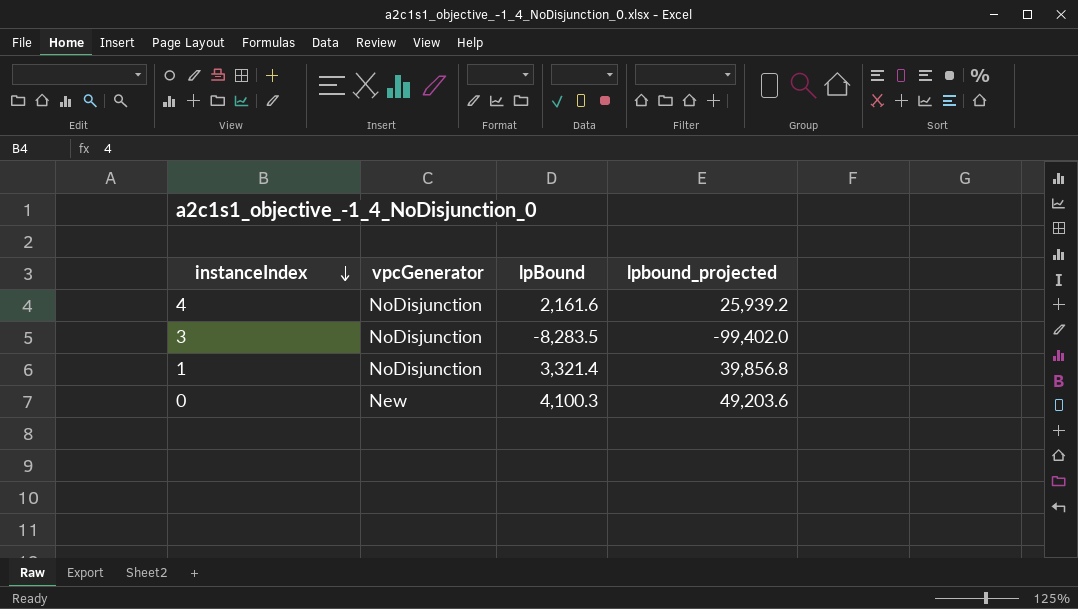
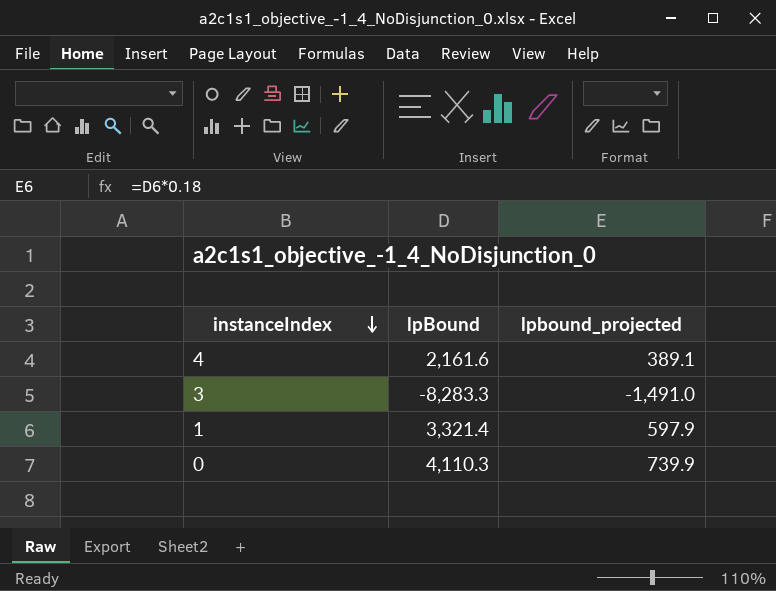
column vpcGenerator | position: 2 -> none
column lpbound_projected | formula: [lpBound] * 12 -> [lpBound] * 0.18
3 | lpBound: -8,283.5 -> -8,283.3
0 | lpBound: 4,100.3 -> 4,110.3

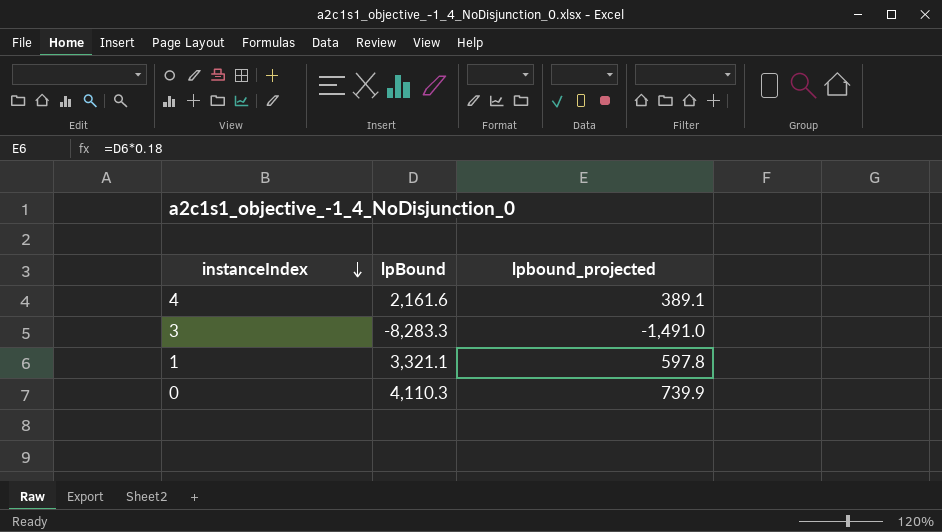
1 | lpBound: 3,321.4 -> 3,321.1
1 | lpbound_projected: 597.9 -> 597.8

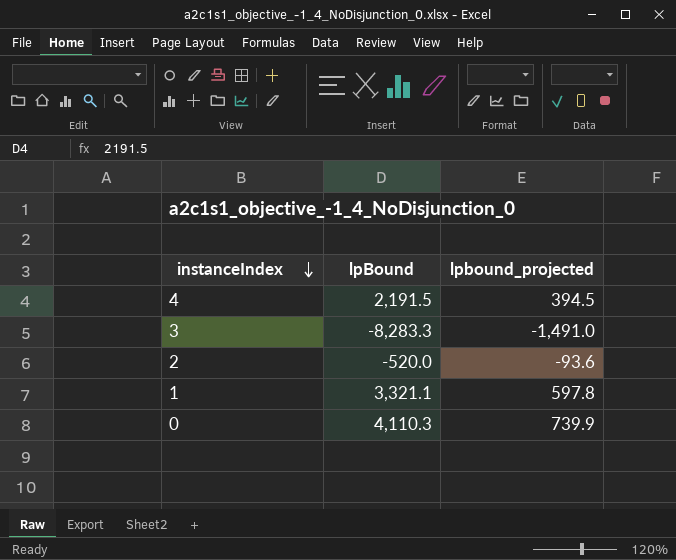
4 | lpBound: 2,161.6 -> 2,191.5
4 | lpbound_projected: 389.1 -> 394.5
row 2: none -> -520.0 | -93.6

